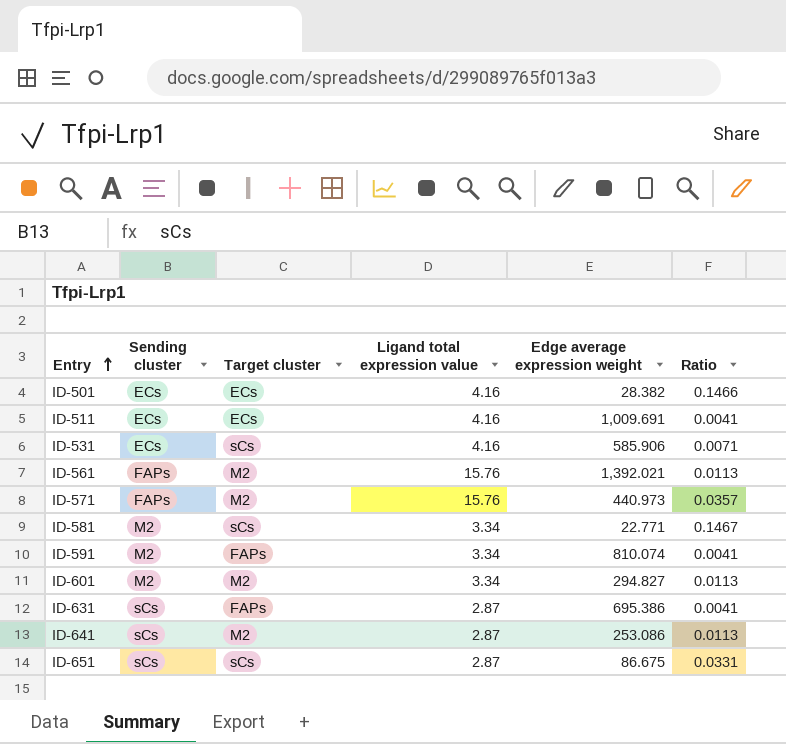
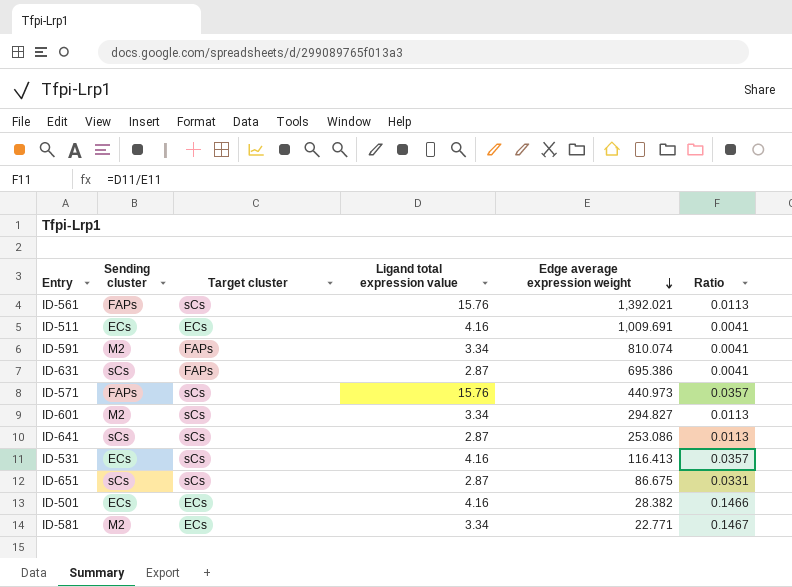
row order: Entry ascending -> Edge average expression weight descending
ID-561 | Target cluster: M2 -> sCs
ID-571 | Target cluster: M2 -> sCs
ID-601 | Target cluster: M2 -> sCs
ID-641 | Target cluster: M2 -> sCs
ID-531 | Edge average expression weight: 585.906 -> 116.413
ID-531 | Ratio: 0.0071 -> 0.0357
ID-581 | Target cluster: sCs -> ECs

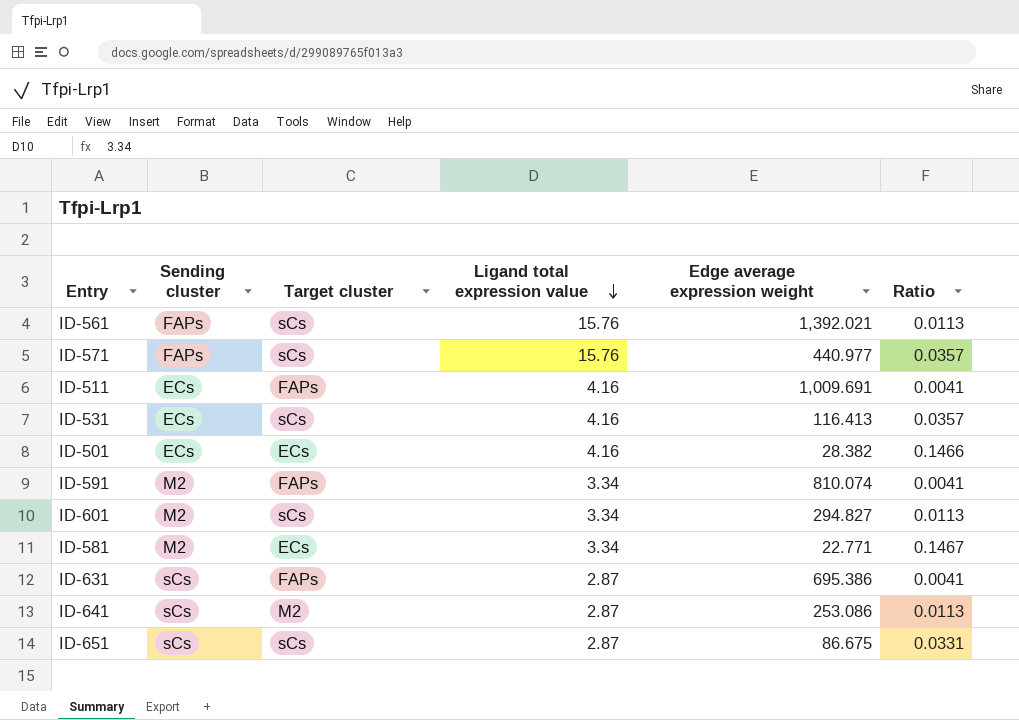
row order: Edge average expression weight descending -> Ligand total expression value descending
ID-571 | Edge average expression weight: 440.973 -> 440.977
ID-511 | Target cluster: ECs -> FAPs
ID-641 | Target cluster: sCs -> M2

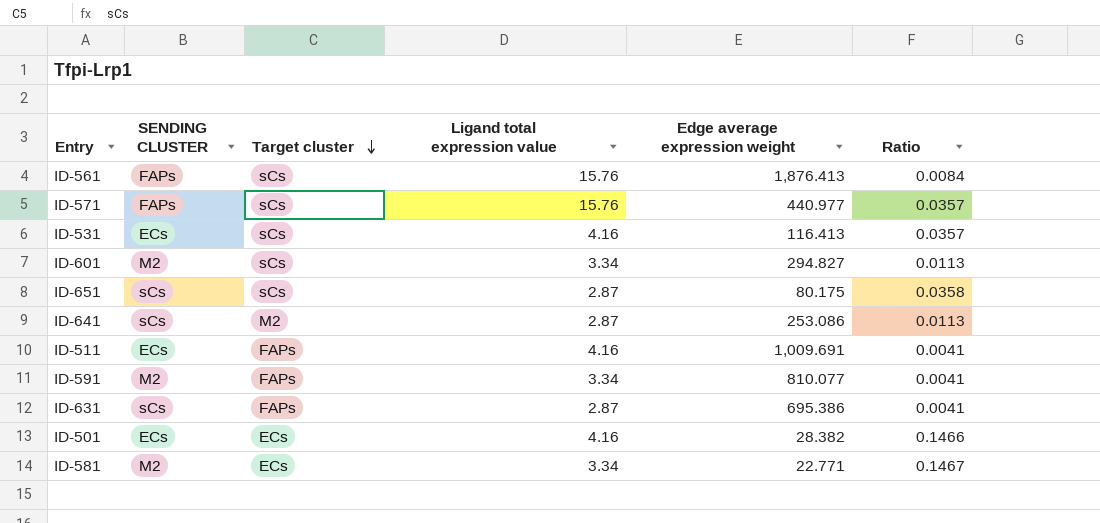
row order: Ligand total expression value descending -> Target cluster descending
column name: Sending cluster -> SENDING CLUSTER
ID-561 | Edge average expression weight: 1,392.021 -> 1,876.413
ID-561 | Ratio: 0.0113 -> 0.0084
ID-651 | Edge average expression weight: 86.675 -> 80.175
ID-651 | Ratio: 0.0331 -> 0.0358
ID-591 | Edge average expression weight: 810.074 -> 810.077

